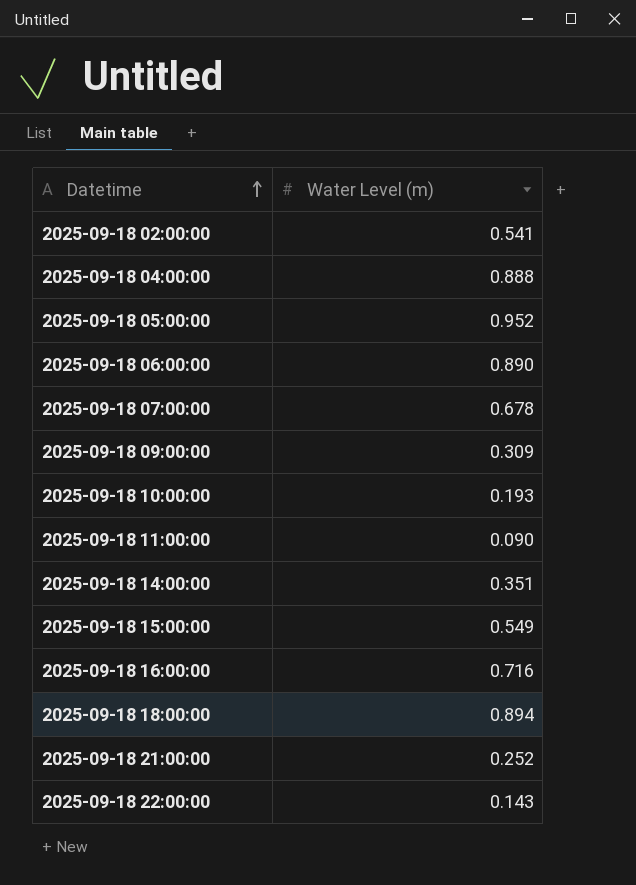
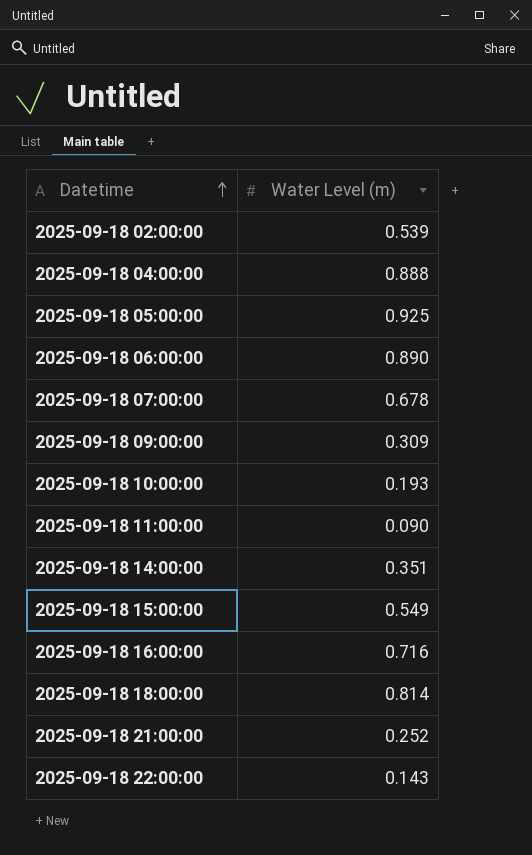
2025-09-18 02:00:00 | Water Level (m): 0.541 -> 0.539
2025-09-18 05:00:00 | Water Level (m): 0.952 -> 0.925
2025-09-18 18:00:00 | Water Level (m): 0.894 -> 0.814

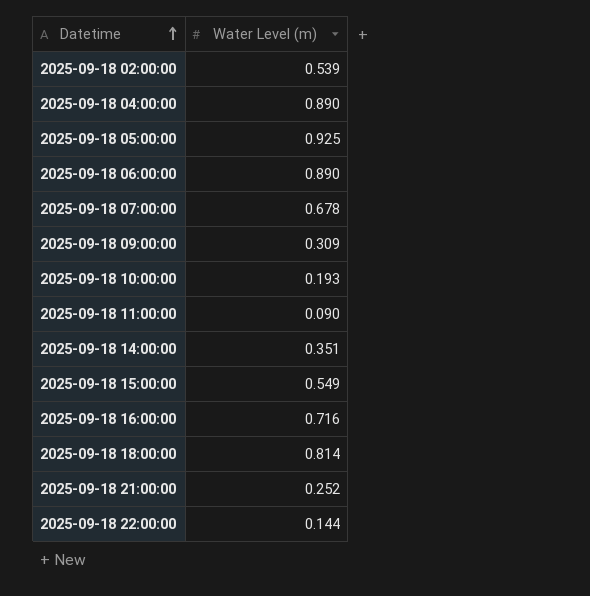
2025-09-18 04:00:00 | Water Level (m): 0.888 -> 0.890
2025-09-18 22:00:00 | Water Level (m): 0.143 -> 0.144

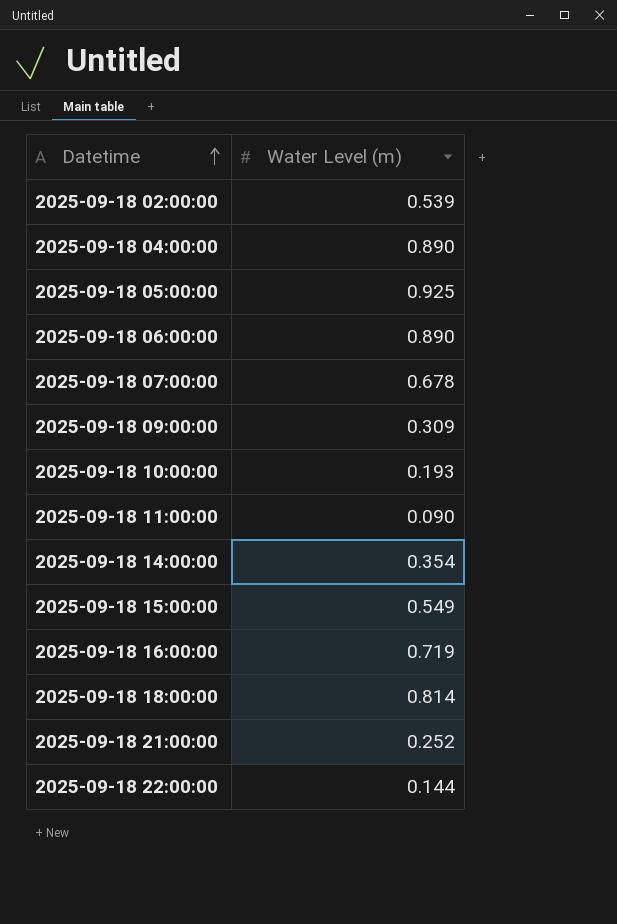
2025-09-18 14:00:00 | Water Level (m): 0.351 -> 0.354
2025-09-18 16:00:00 | Water Level (m): 0.716 -> 0.719

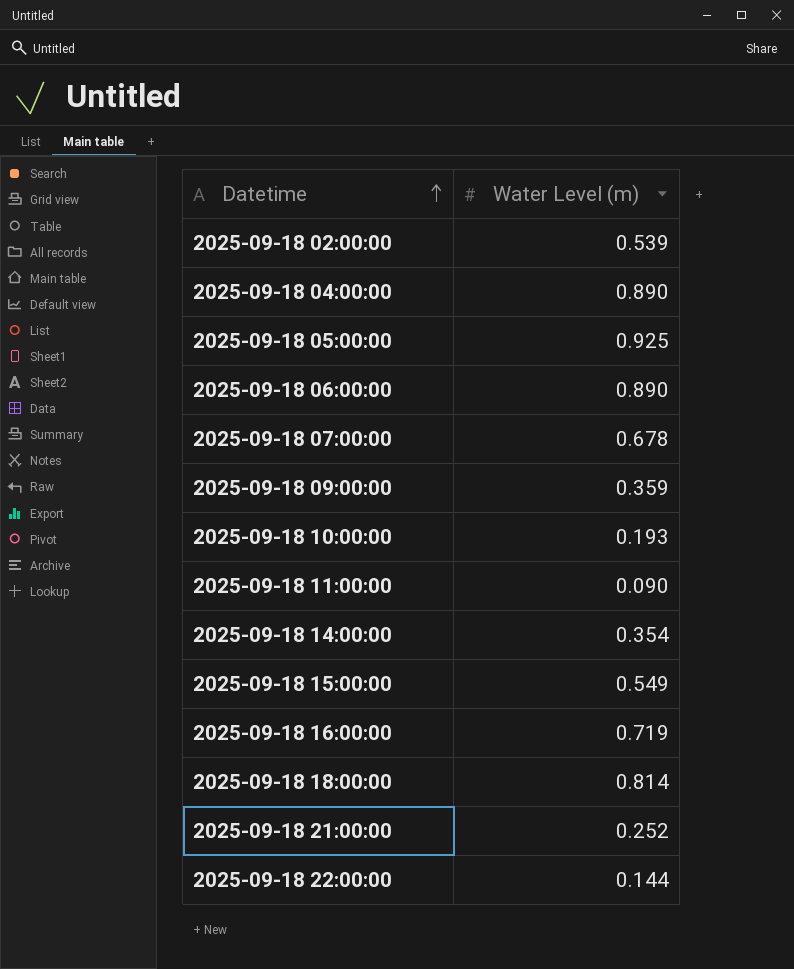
2025-09-18 09:00:00 | Water Level (m): 0.309 -> 0.359

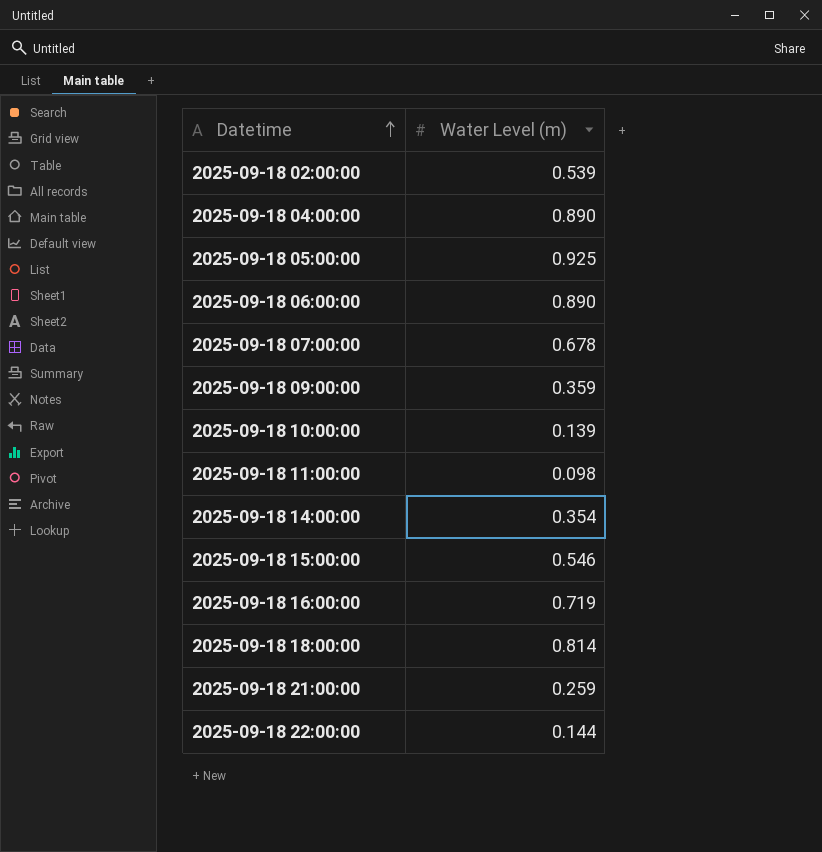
2025-09-18 10:00:00 | Water Level (m): 0.193 -> 0.139
2025-09-18 11:00:00 | Water Level (m): 0.090 -> 0.098
2025-09-18 15:00:00 | Water Level (m): 0.549 -> 0.546
2025-09-18 21:00:00 | Water Level (m): 0.252 -> 0.259

